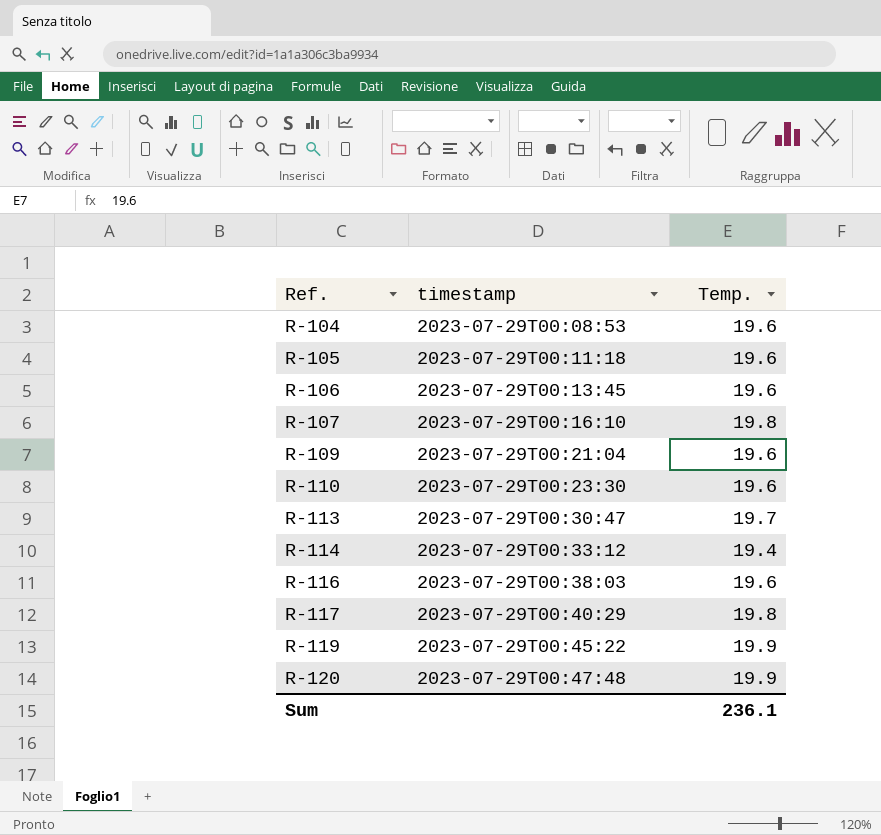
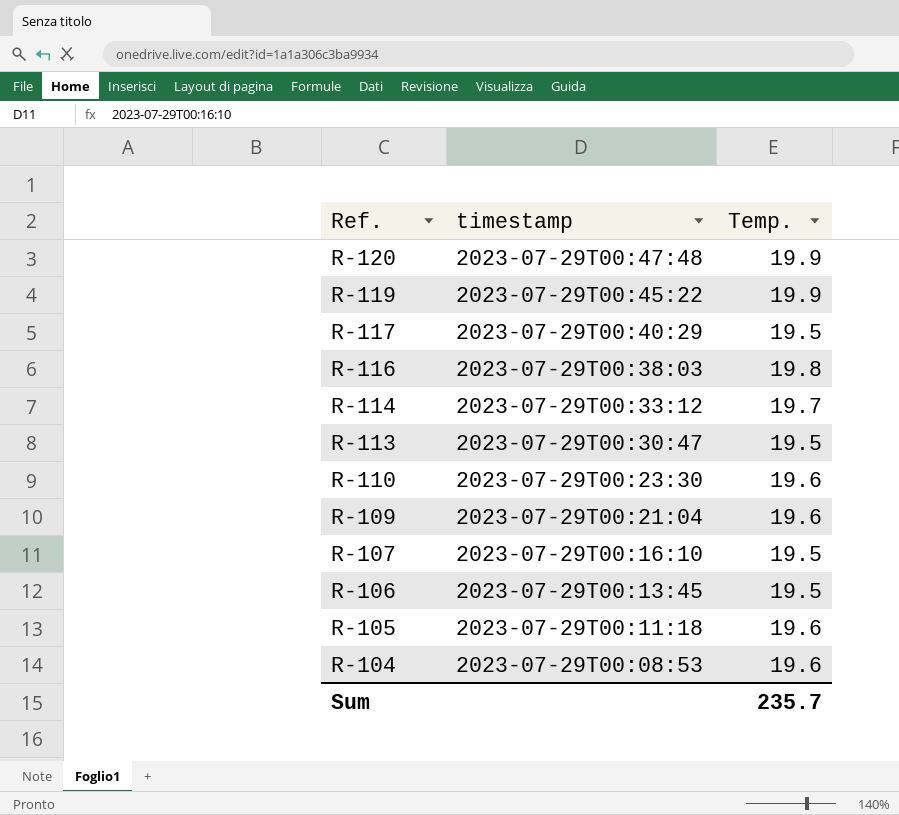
row order: Ref. ascending -> Ref. descending
R-117 | Temp.: 19.8 -> 19.5
R-116 | Temp.: 19.6 -> 19.8
R-114 | Temp.: 19.4 -> 19.7
R-113 | Temp.: 19.7 -> 19.5
R-107 | Temp.: 19.8 -> 19.5
R-106 | Temp.: 19.6 -> 19.5
Sum | Temp.: 236.1 -> 235.7

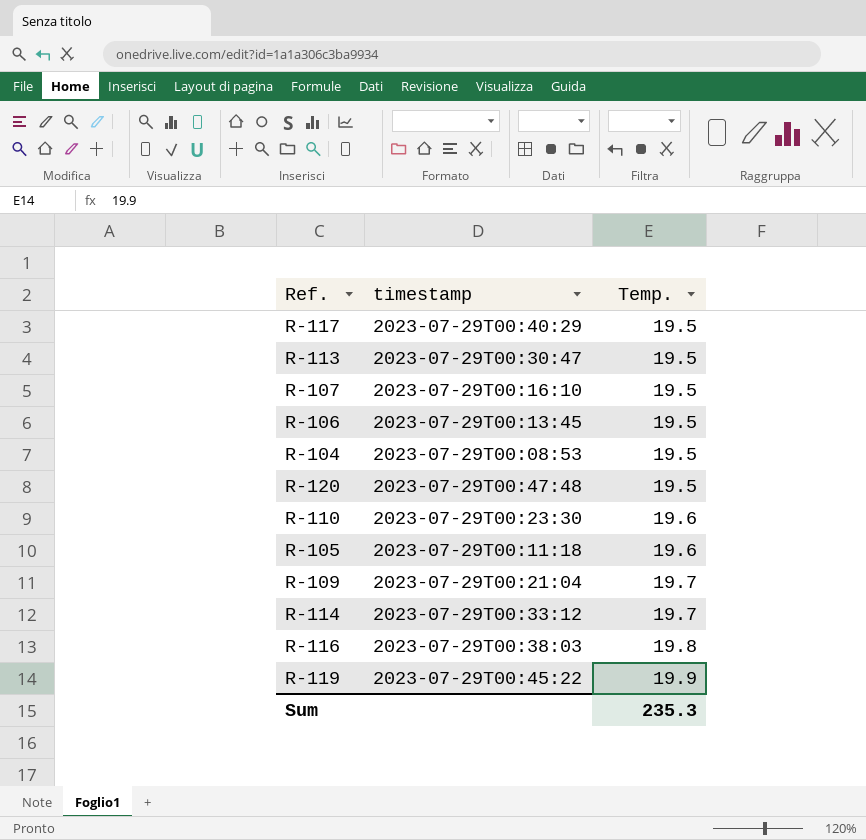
row order: Ref. descending -> Temp. ascending
R-104 | Temp.: 19.6 -> 19.5
R-120 | Temp.: 19.9 -> 19.5
R-109 | Temp.: 19.6 -> 19.7
Sum | Temp.: 235.7 -> 235.3

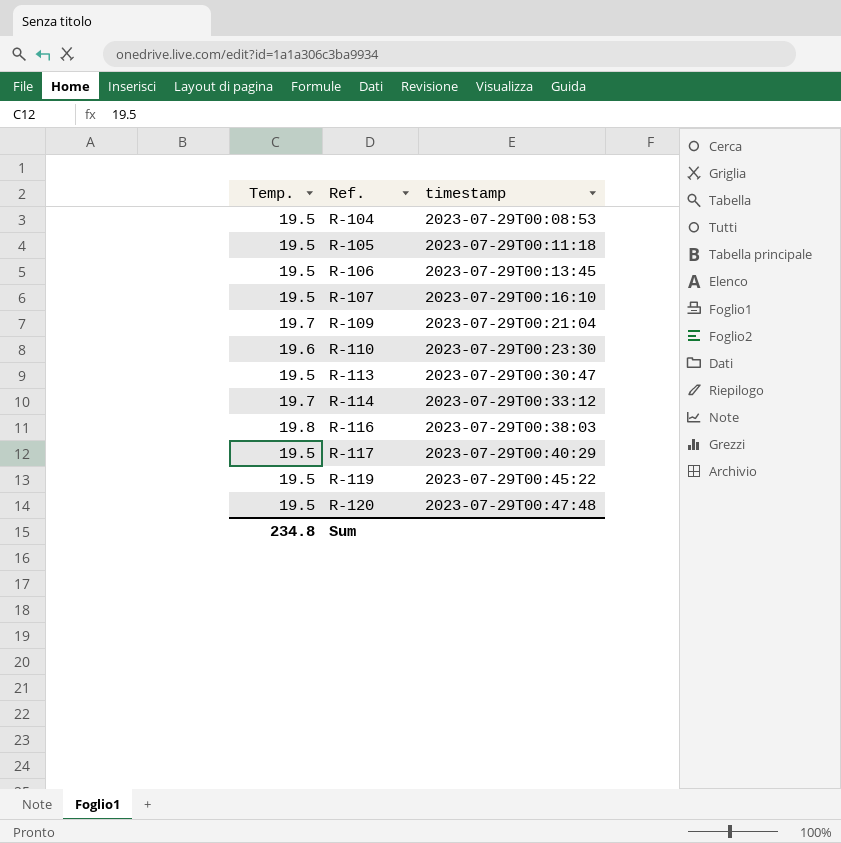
row order: Temp. ascending -> Ref. ascending
column Temp. | position: 3 -> 1
R-105 | Temp.: 19.6 -> 19.5
R-119 | Temp.: 19.9 -> 19.5
Sum | Temp.: 235.3 -> 234.8

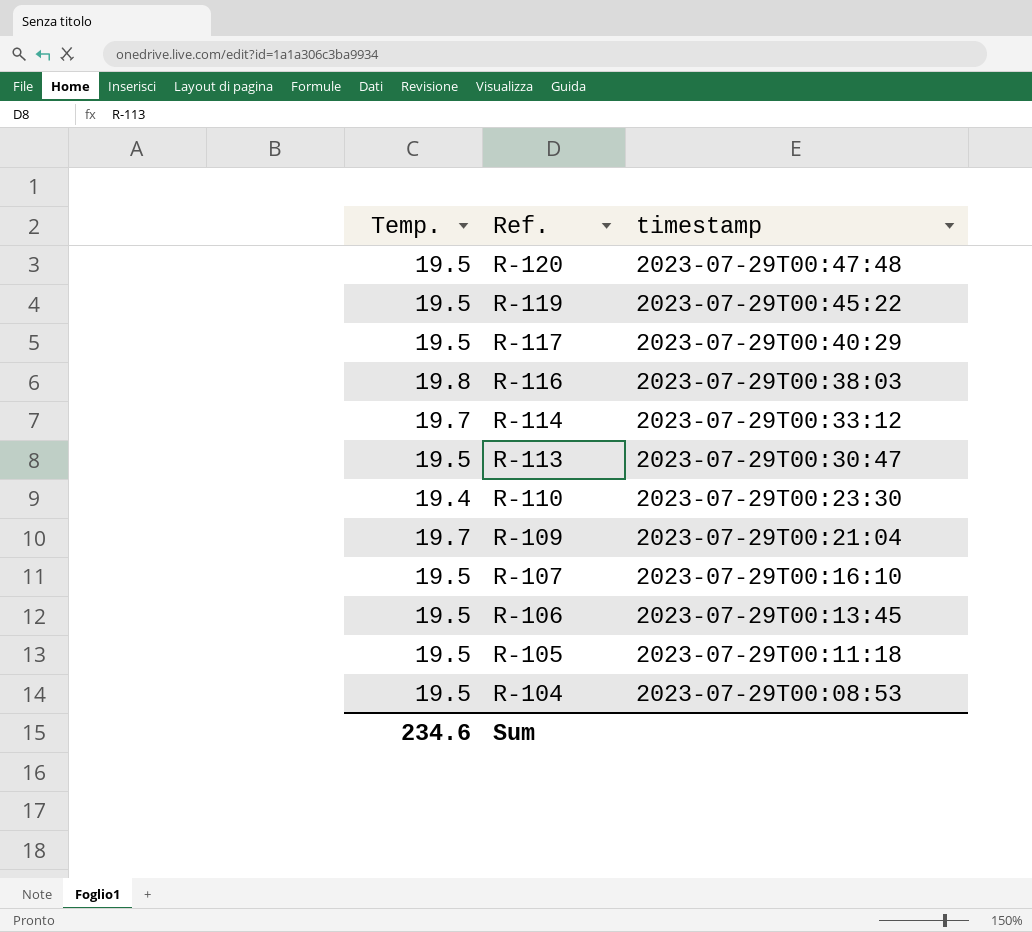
row order: Ref. ascending -> Ref. descending
R-110 | Temp.: 19.6 -> 19.4
Sum | Temp.: 234.8 -> 234.6

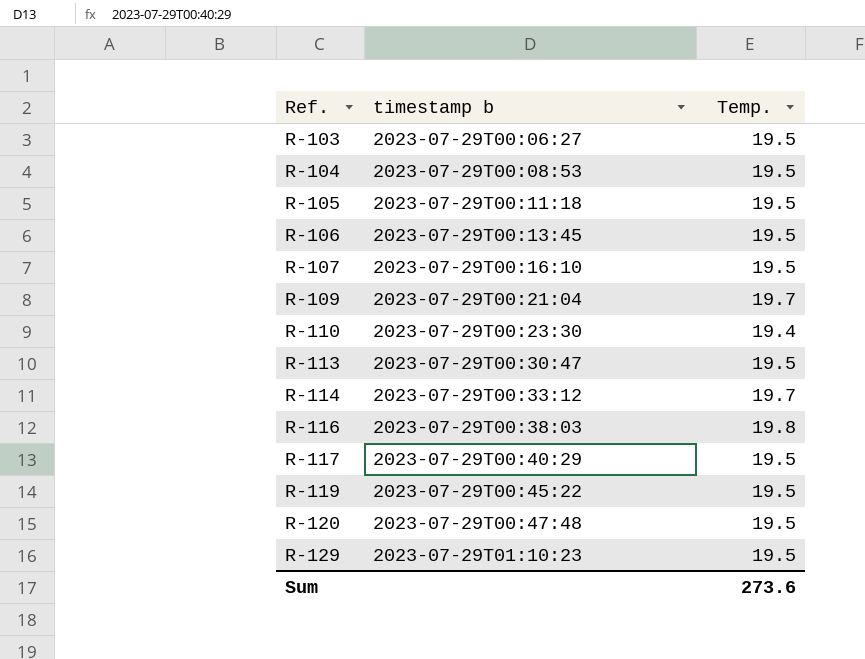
row order: Ref. descending -> Ref. ascending
column name: timestamp -> timestamp b
column Temp. | position: 1 -> 3
row R-103: none -> 2023-07-29T00:06:27 | 19.5
row R-129: none -> 2023-07-29T01:10:23 | 19.5
Sum | Temp.: 234.6 -> 273.6

